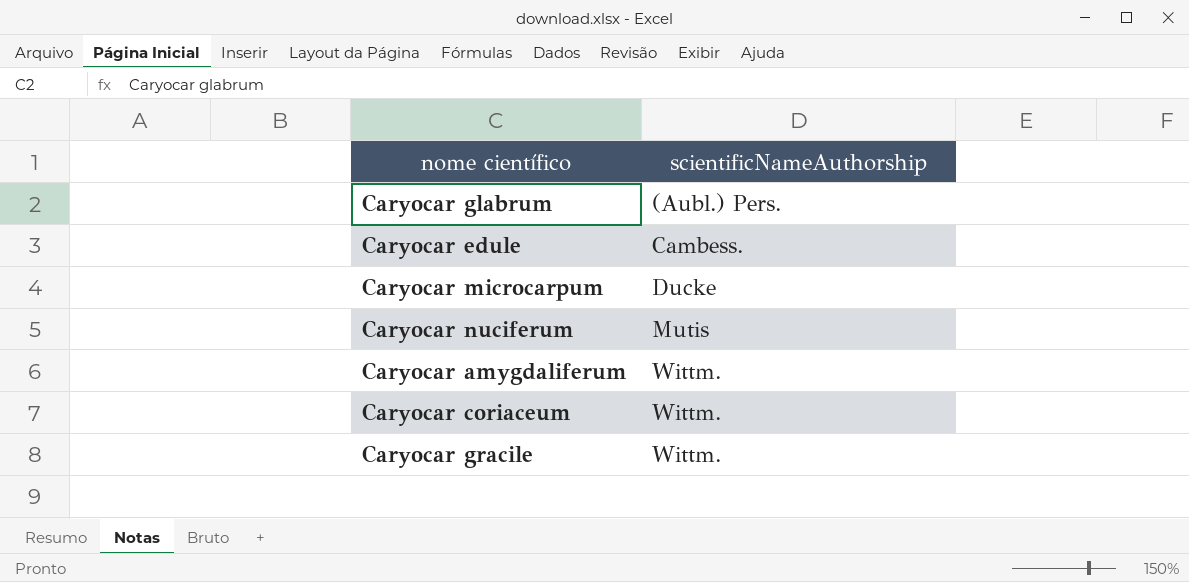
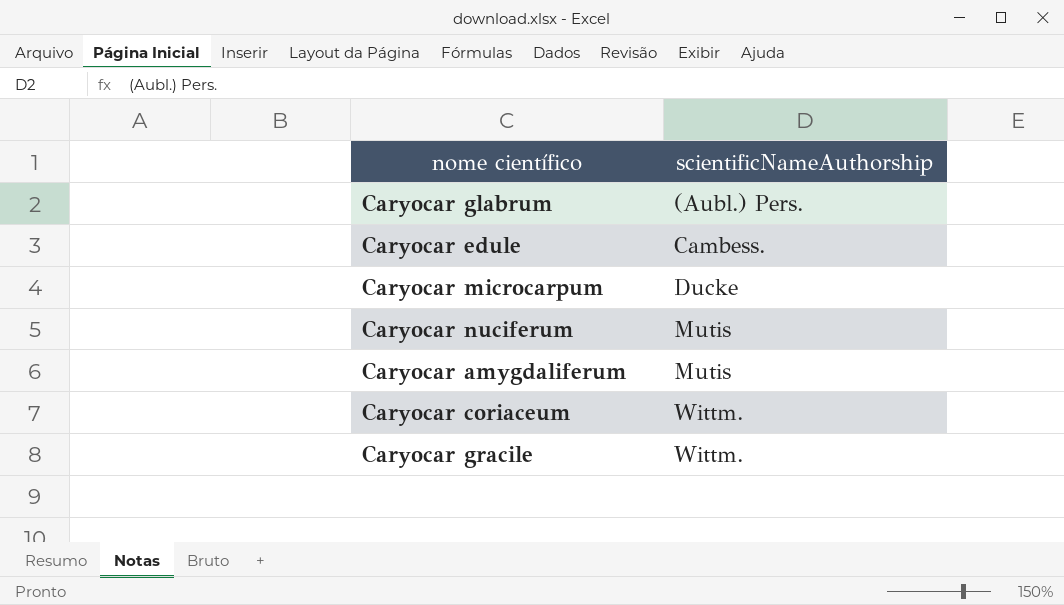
Caryocar amygdaliferum | scientificNameAuthorship: Wittm. -> Mutis

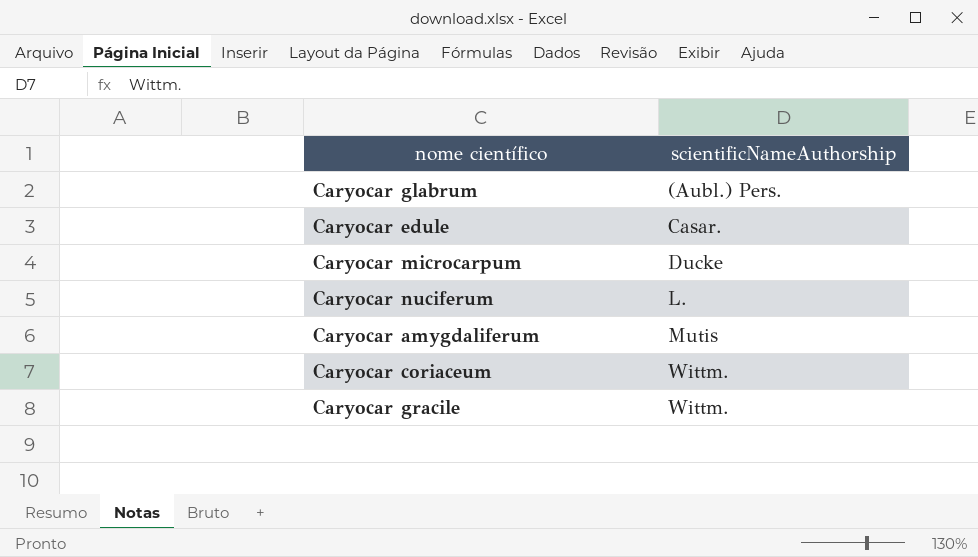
Caryocar edule | scientificNameAuthorship: Cambess. -> Casar.
Caryocar nuciferum | scientificNameAuthorship: Mutis -> L.

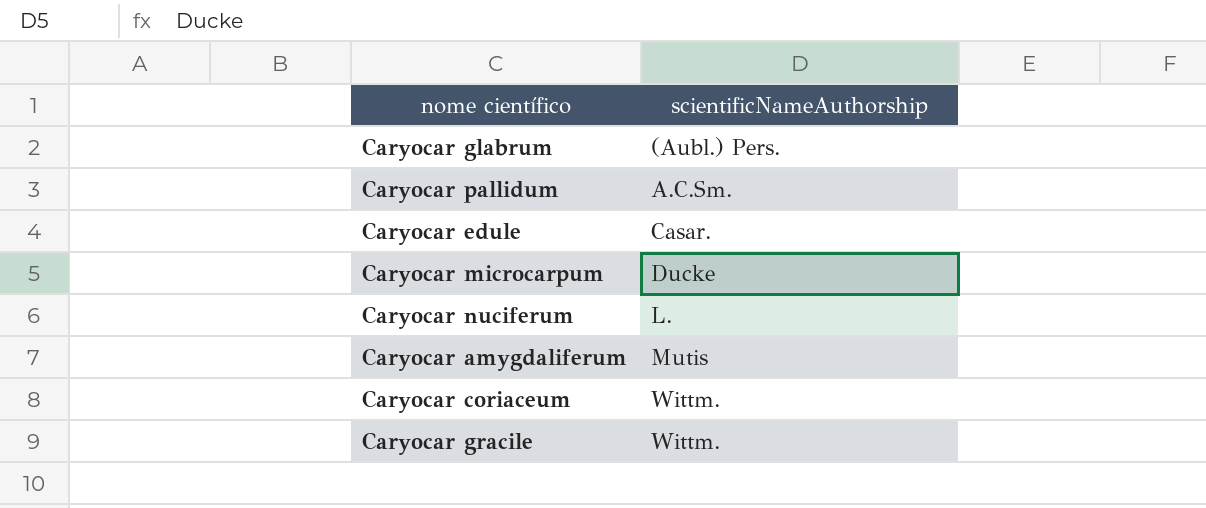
row Caryocar pallidum: none -> A.C.Sm.

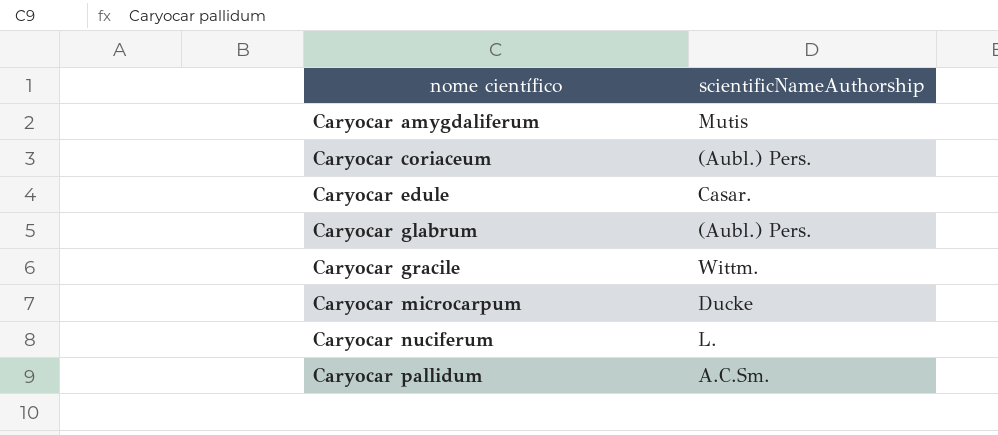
row order: scientificNameAuthorship ascending -> nome científico ascending
Caryocar coriaceum | scientificNameAuthorship: Wittm. -> (Aubl.) Pers.

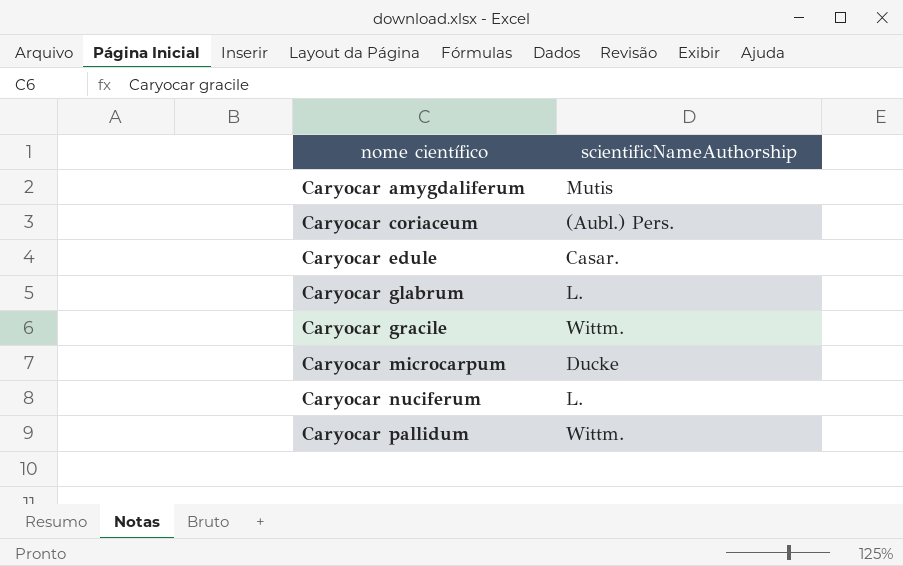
Caryocar glabrum | scientificNameAuthorship: (Aubl.) Pers. -> L.
Caryocar pallidum | scientificNameAuthorship: A.C.Sm. -> Wittm.

